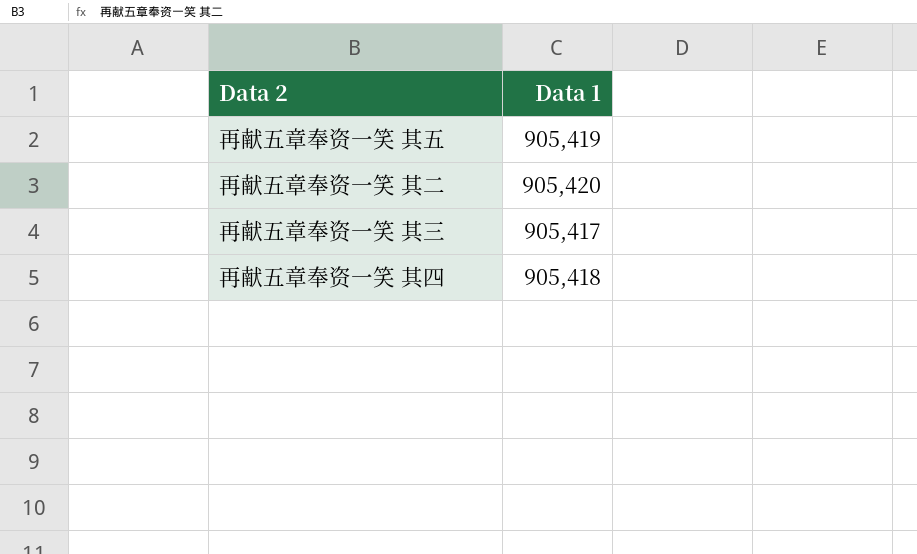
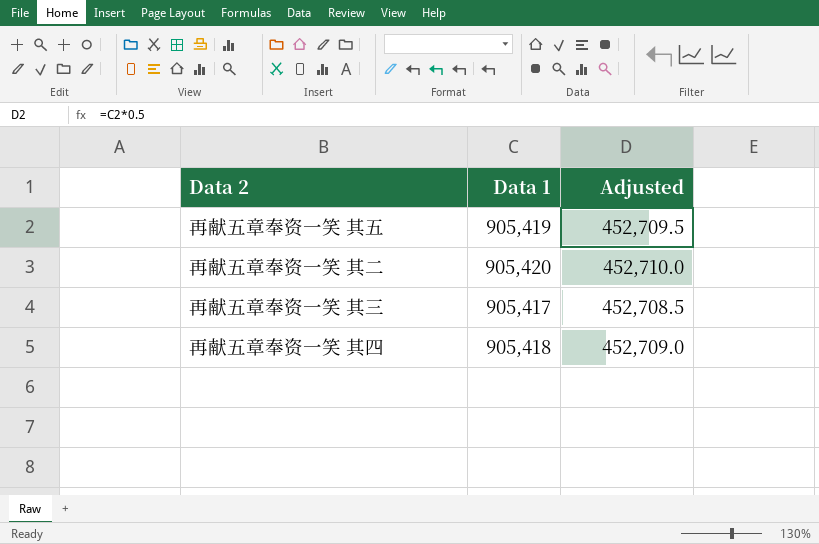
column Adjusted | formula: none -> [Data 1] * 0.5

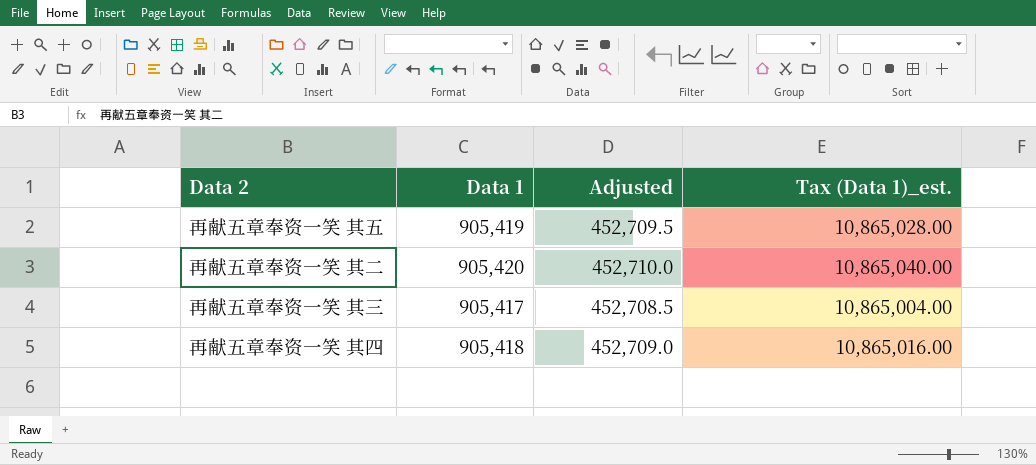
column Tax (Data 1)_est. | formula: none -> [Data 1] * 12

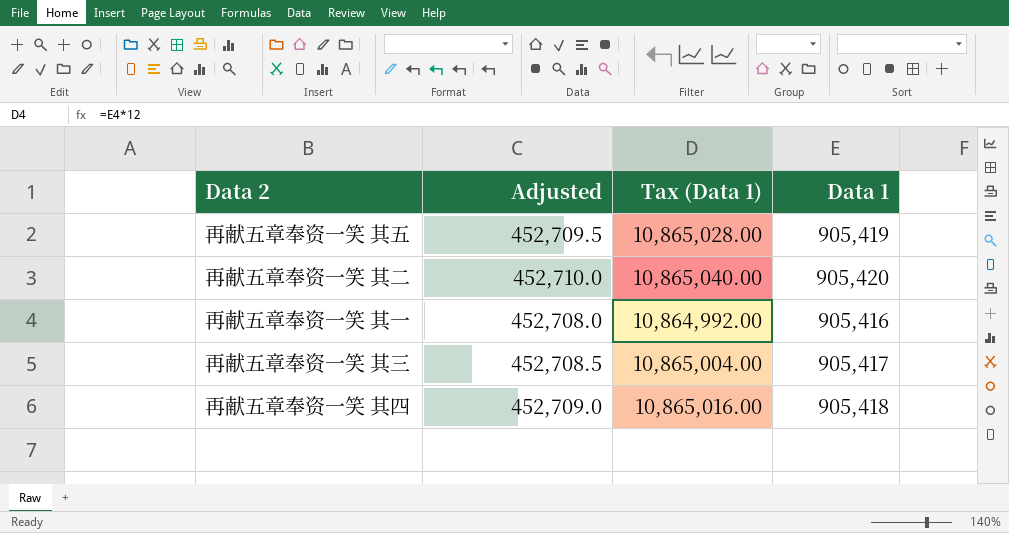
column name: Tax (Data 1)_est. -> Tax (Data 1)
column Data 1 | position: 2 -> 4
row 再献五章奉资一笑 其一: none -> 452,708.0 | 10,864,992.00 | 905,416

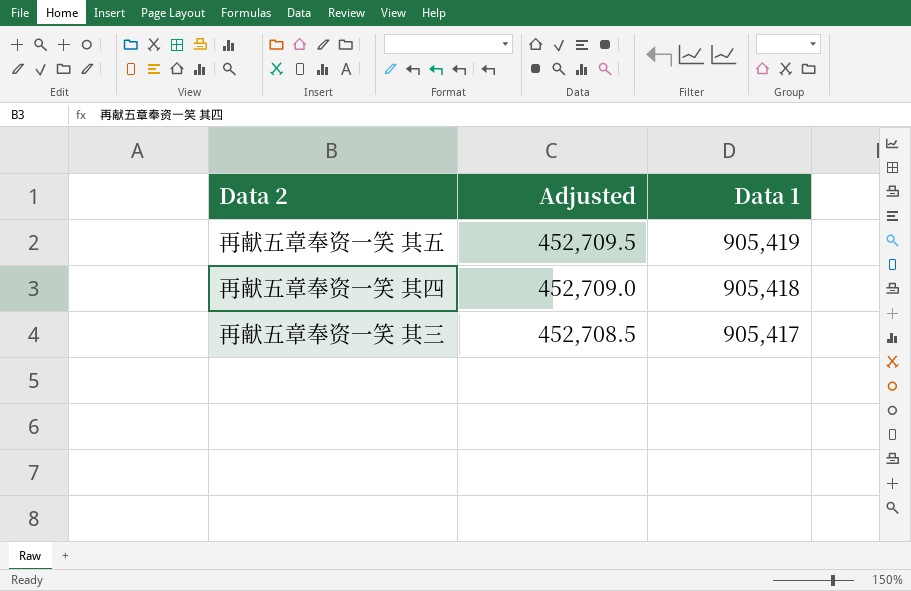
row order: none -> Adjusted descending
column Tax (Data 1) | formula: [Data 1] * 12 -> none
row 再献五章奉资一笑 其二: 452,710.0 | 10,865,040.00 | 905,420 -> none
row 再献五章奉资一笑 其一: 452,708.0 | 10,864,992.00 | 905,416 -> none

